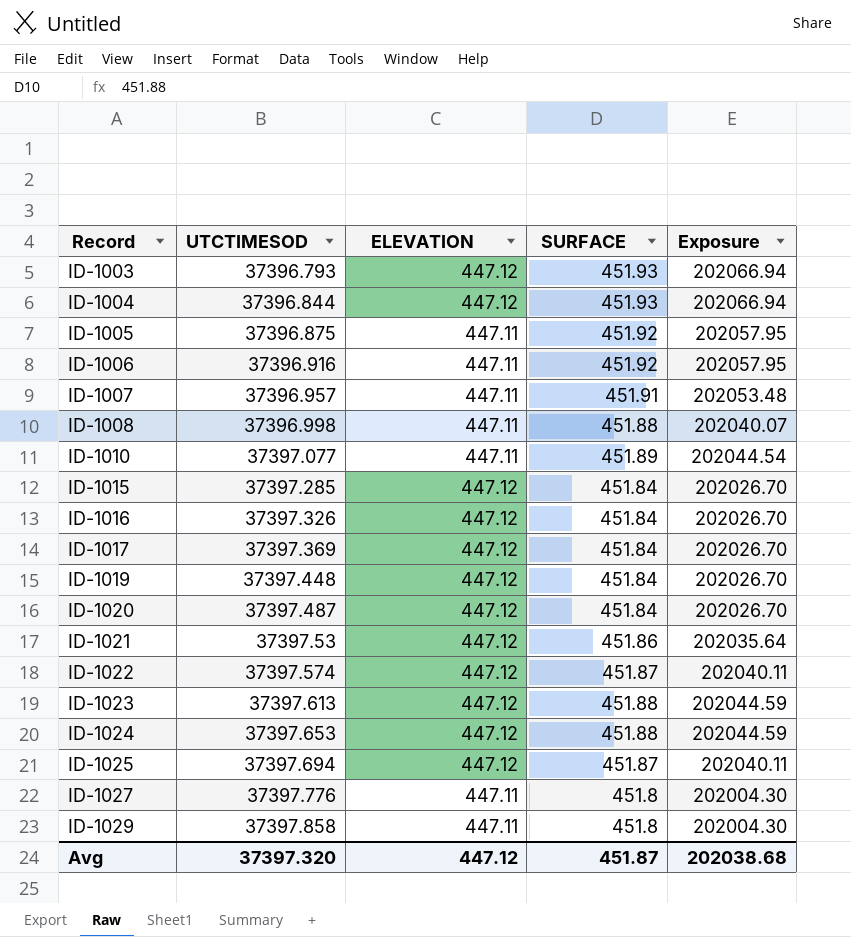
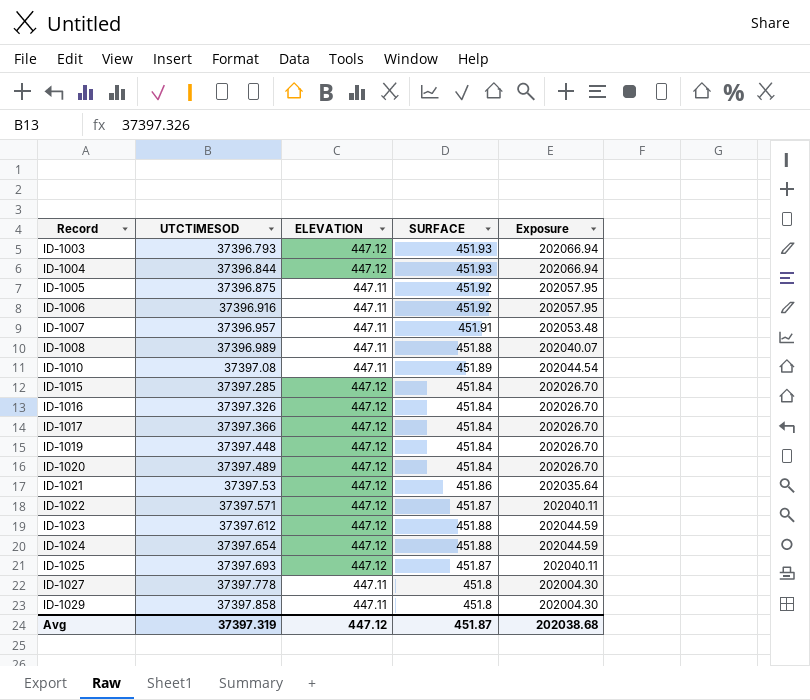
ID-1008 | UTCTIMESOD: 37396.998 -> 37396.989
ID-1010 | UTCTIMESOD: 37397.077 -> 37397.08
ID-1017 | UTCTIMESOD: 37397.369 -> 37397.366
ID-1020 | UTCTIMESOD: 37397.487 -> 37397.489
ID-1022 | UTCTIMESOD: 37397.574 -> 37397.571
ID-1023 | UTCTIMESOD: 37397.613 -> 37397.612
ID-1024 | UTCTIMESOD: 37397.653 -> 37397.654
ID-1025 | UTCTIMESOD: 37397.694 -> 37397.693
ID-1027 | UTCTIMESOD: 37397.776 -> 37397.778
Avg | UTCTIMESOD: 37397.320 -> 37397.319

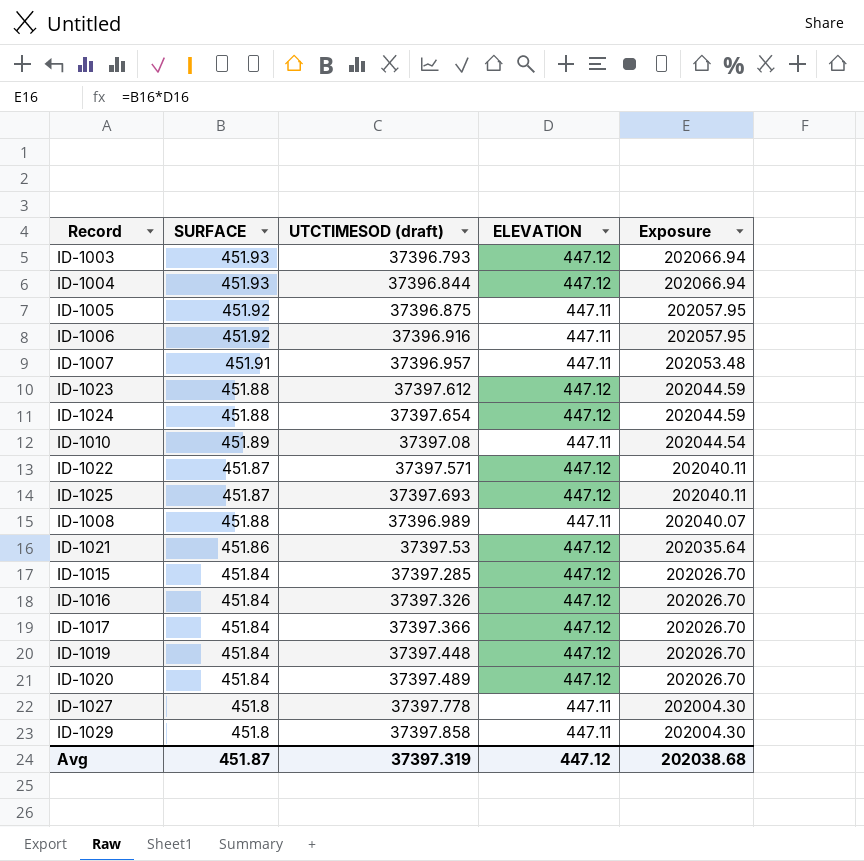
row order: Record ascending -> Exposure descending
column SURFACE | position: 4 -> 2
column name: UTCTIMESOD -> UTCTIMESOD (draft)

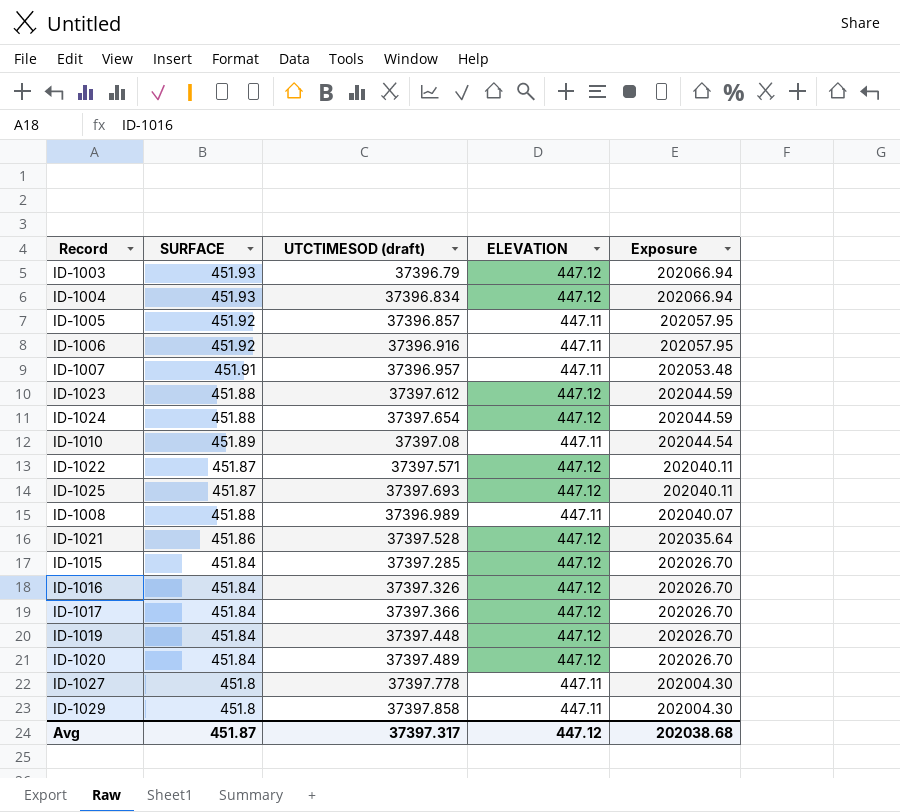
ID-1003 | UTCTIMESOD (draft): 37396.793 -> 37396.79
ID-1004 | UTCTIMESOD (draft): 37396.844 -> 37396.834
ID-1005 | UTCTIMESOD (draft): 37396.875 -> 37396.857
ID-1021 | UTCTIMESOD (draft): 37397.53 -> 37397.528
Avg | UTCTIMESOD (draft): 37397.319 -> 37397.317

